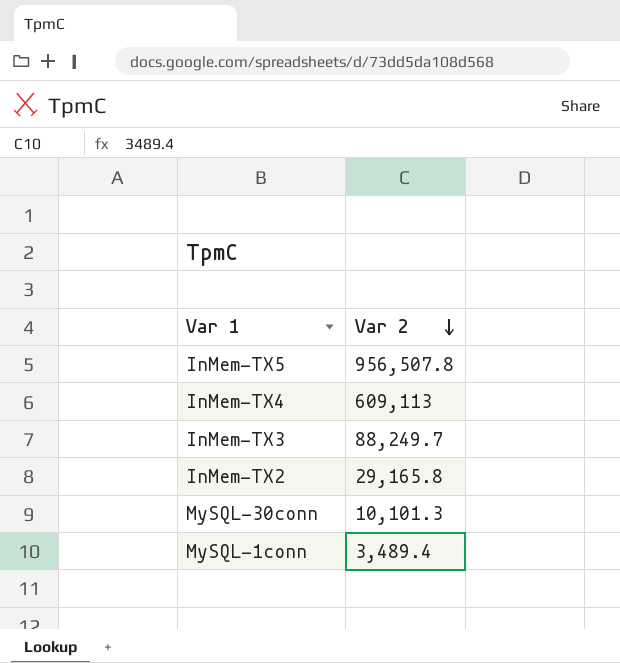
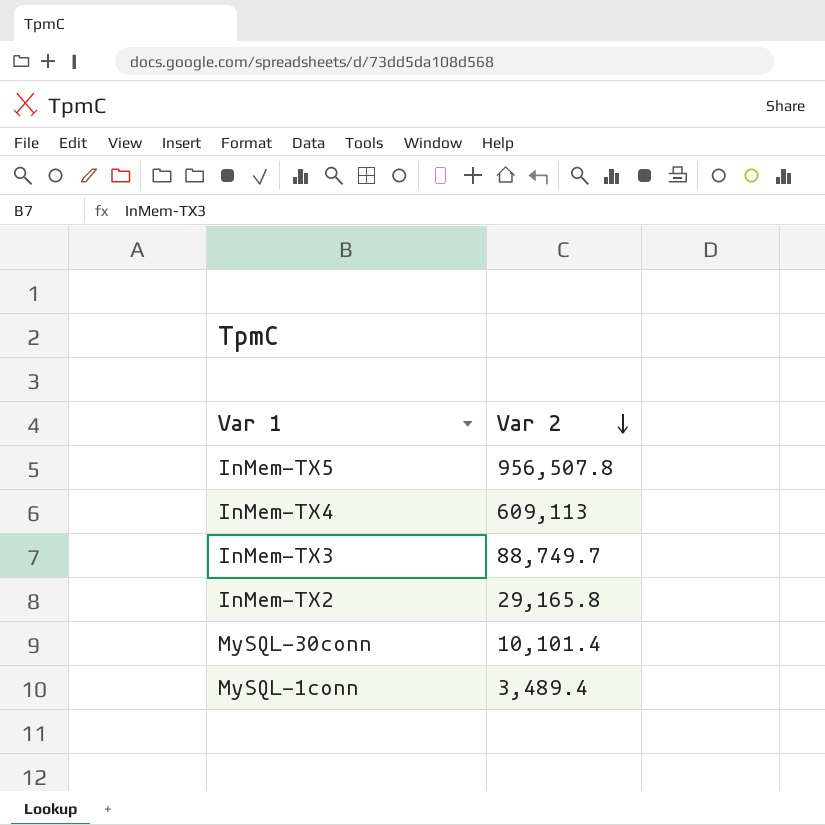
InMem-TX3 | Var 2: 88,249.7 -> 88,749.7
MySQL-30conn | Var 2: 10,101.3 -> 10,101.4

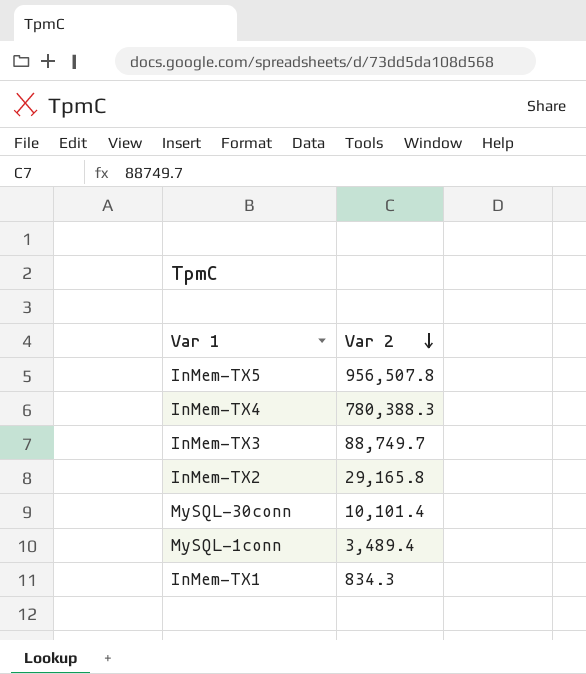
InMem-TX4 | Var 2: 609,113 -> 780,388.3
row InMem-TX1: none -> 834.3

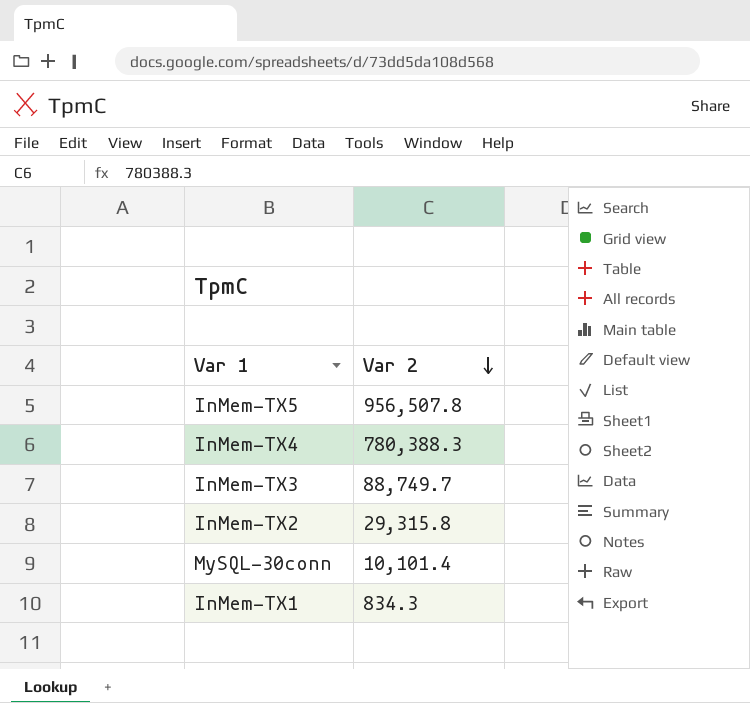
row MySQL-1conn: 3,489.4 -> none
InMem-TX2 | Var 2: 29,165.8 -> 29,315.8

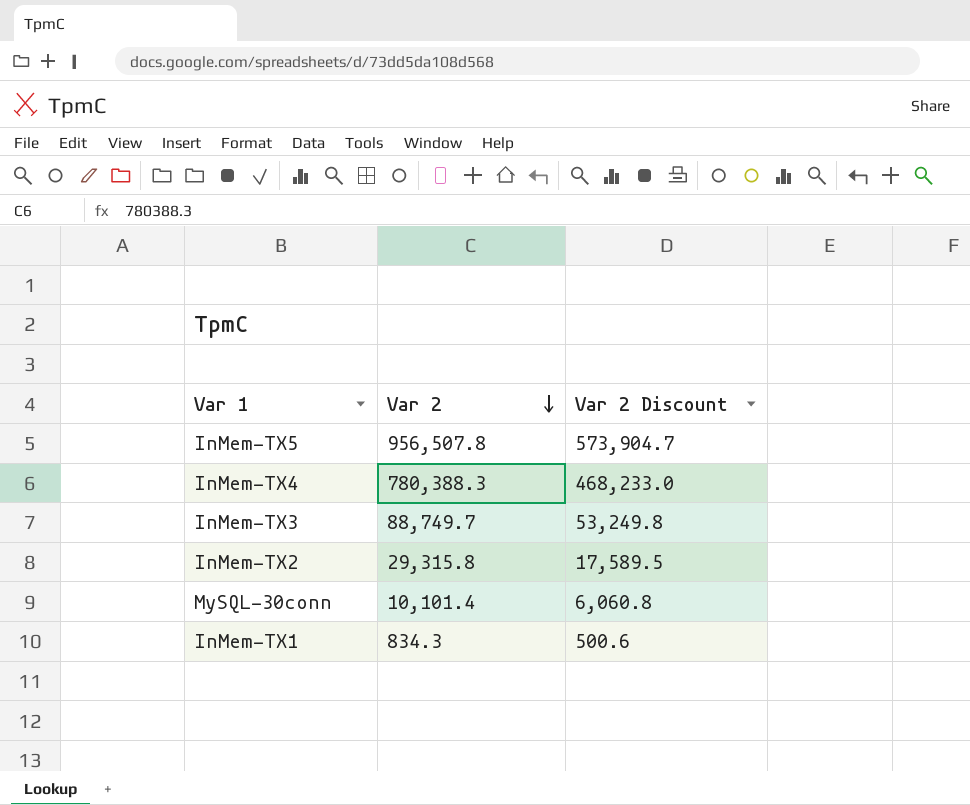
column Var 2 Discount | formula: none -> [Var 2] * 0.6

